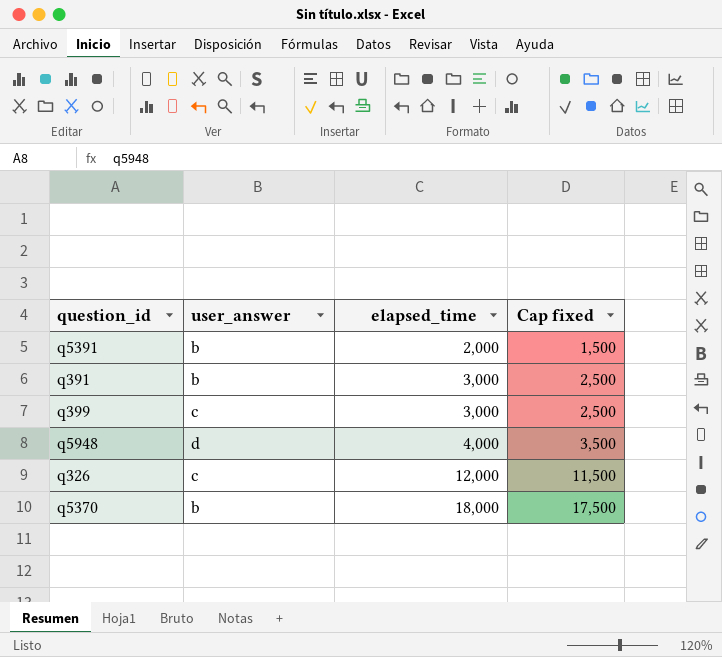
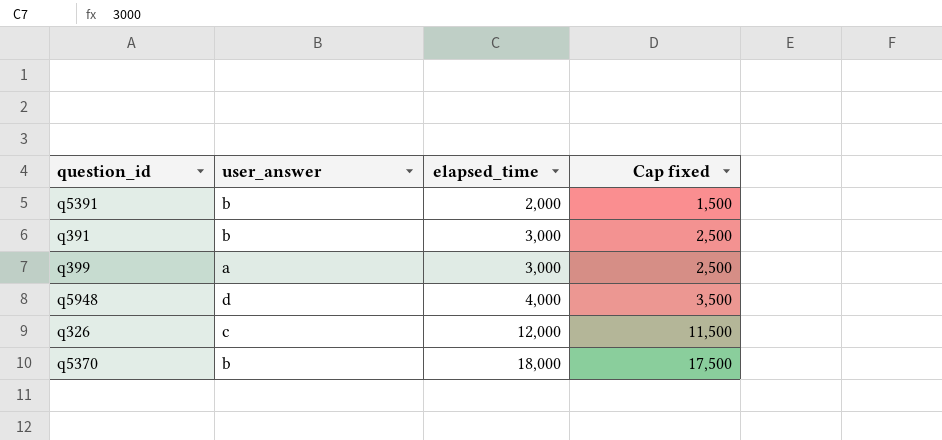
q399 | user_answer: c -> a

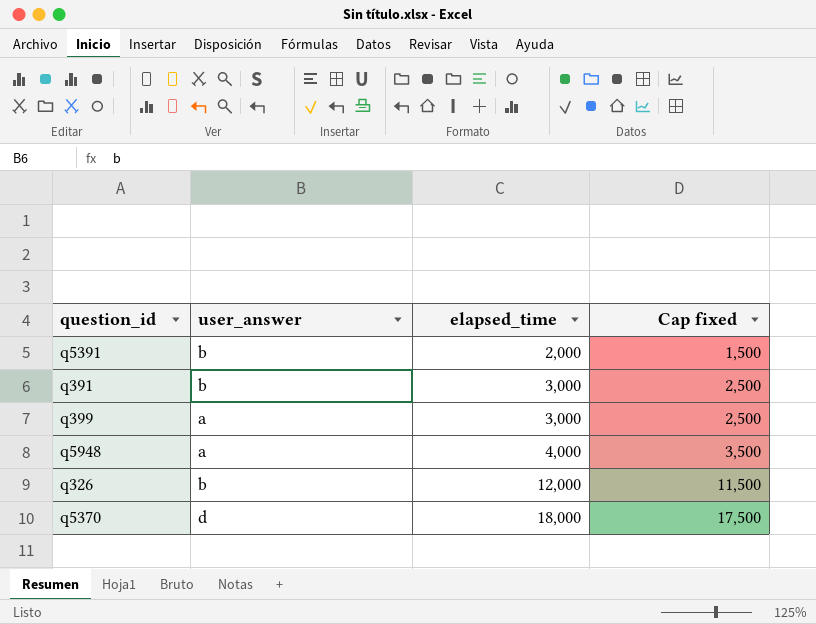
q5948 | user_answer: d -> a
q326 | user_answer: c -> b
q5370 | user_answer: b -> d

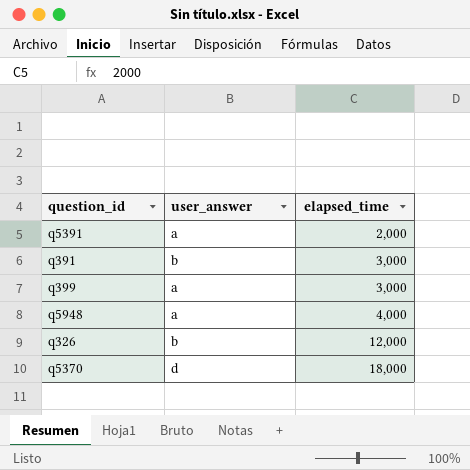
column Cap fixed | formula: [elapsed_time] - 500 -> none
q5391 | user_answer: b -> a

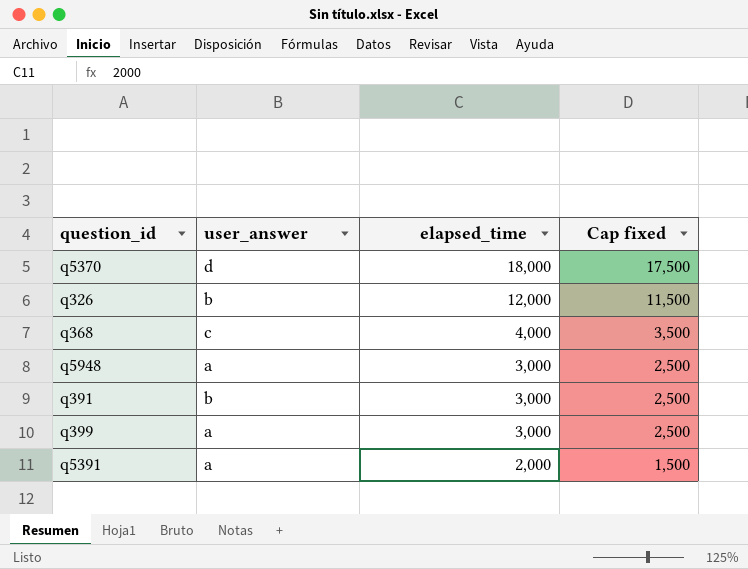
row order: elapsed_time ascending -> elapsed_time descending
column Cap fixed | formula: none -> [elapsed_time] - 500
row q368: none -> c | 4,000 | 3,500
q5948 | elapsed_time: 4,000 -> 3,000

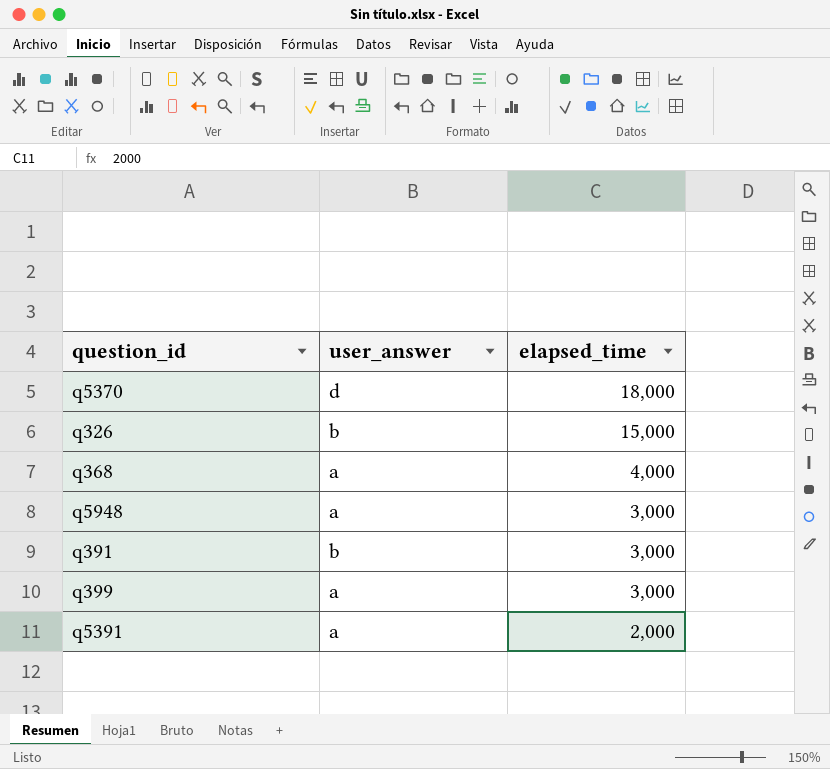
column Cap fixed | formula: [elapsed_time] - 500 -> none
q326 | elapsed_time: 12,000 -> 15,000
q368 | user_answer: c -> a

